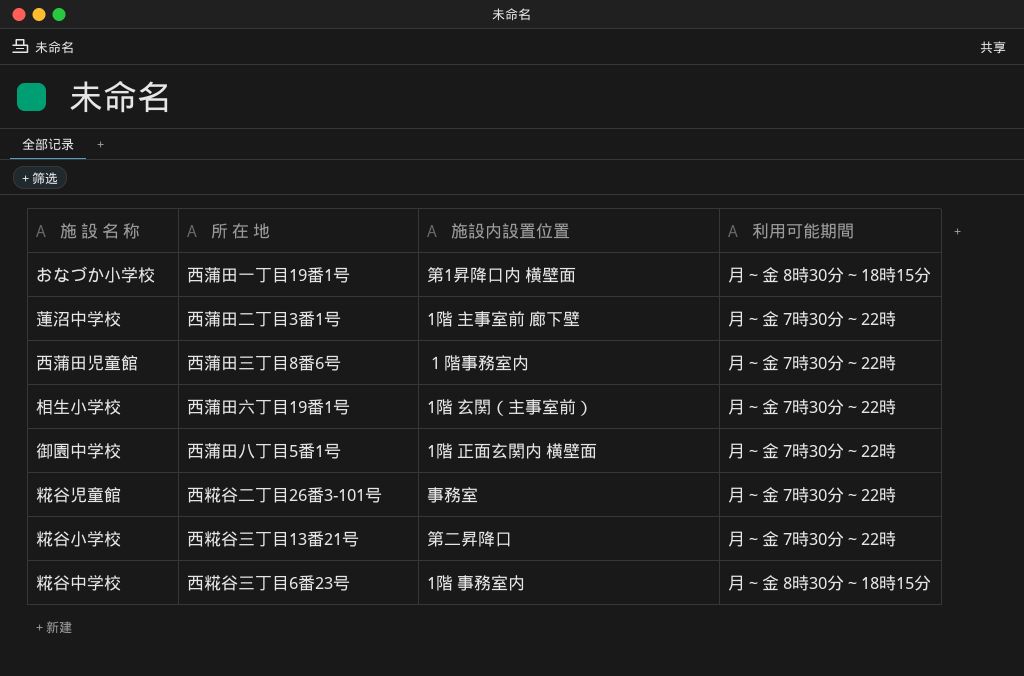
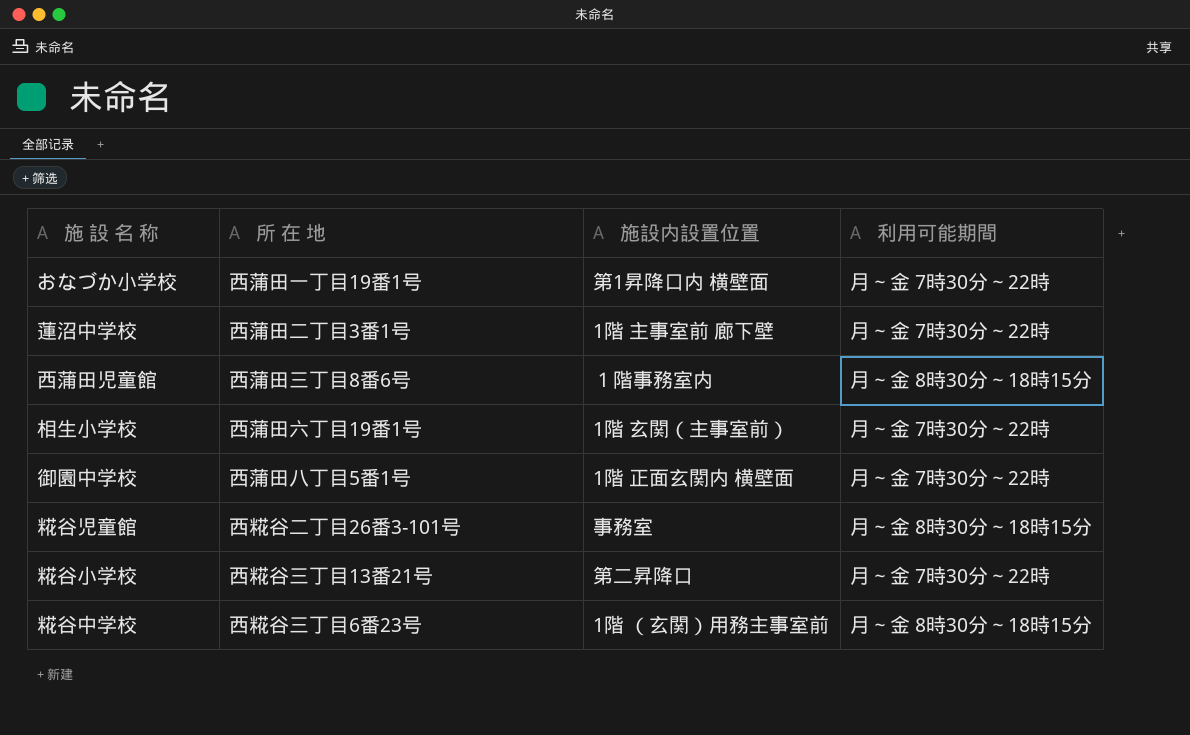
おなづか小学校 | 利用可能期間: 月～金 8時30分～18時15分 -> 月～金 7時30分～22時
西蒲田児童館 | 利用可能期間: 月～金 7時30分～22時 -> 月～金 8時30分～18時15分
糀谷児童館 | 利用可能期間: 月～金 7時30分～22時 -> 月～金 8時30分～18時15分
糀谷中学校 | 施設内設置位置: 1階 事務室内 -> 1階 （玄関）用務主事室前

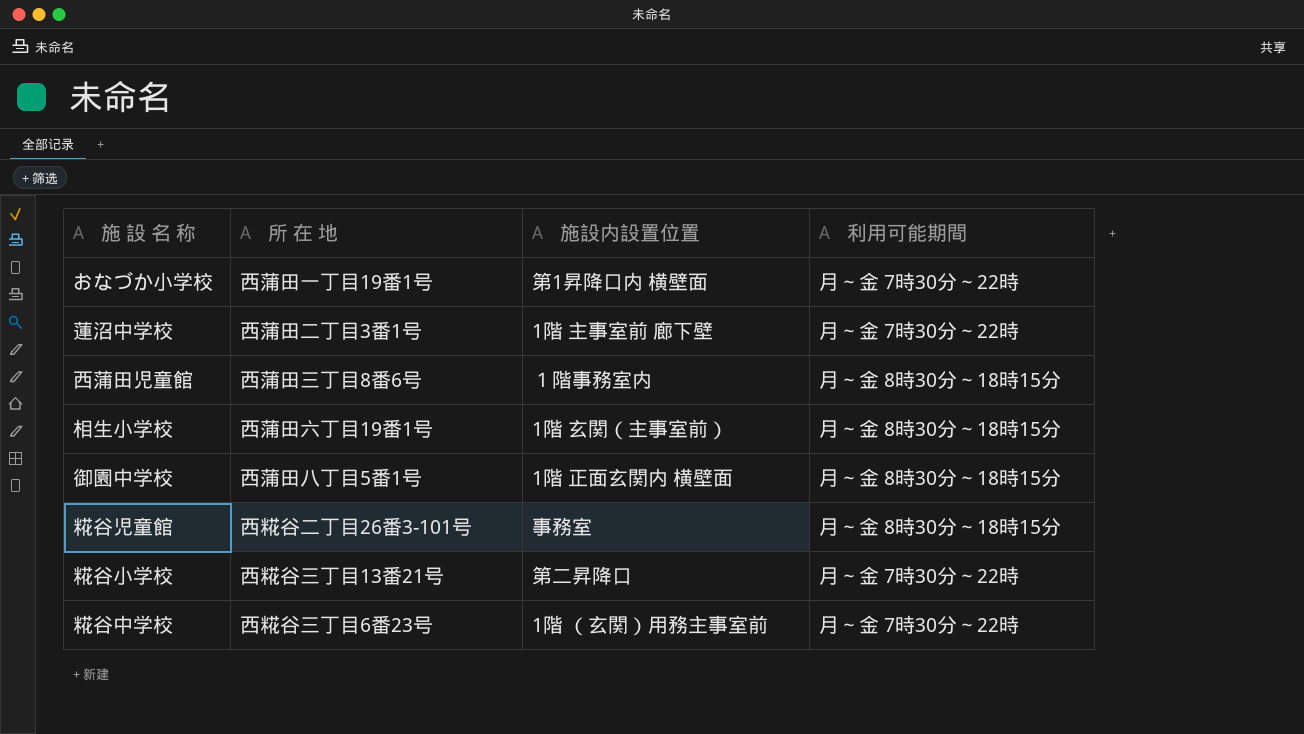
相生小学校 | 利用可能期間: 月～金 7時30分～22時 -> 月～金 8時30分～18時15分
御園中学校 | 利用可能期間: 月～金 7時30分～22時 -> 月～金 8時30分～18時15分
糀谷中学校 | 利用可能期間: 月～金 8時30分～18時15分 -> 月～金 7時30分～22時

